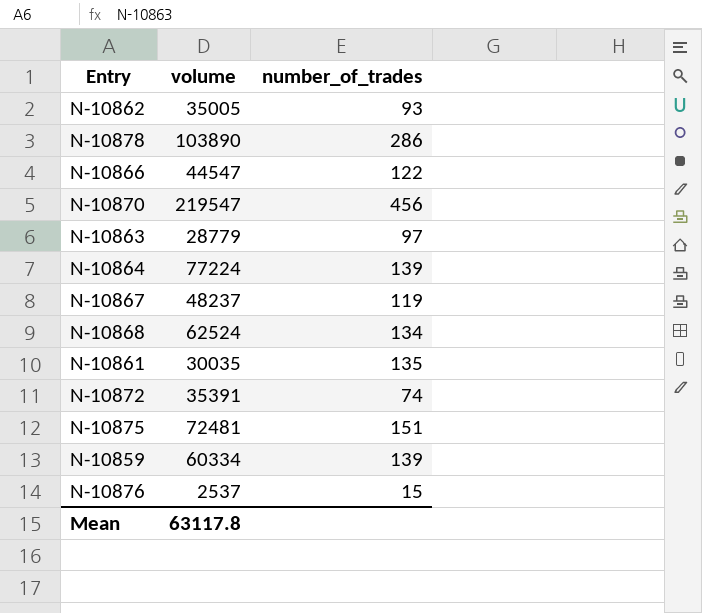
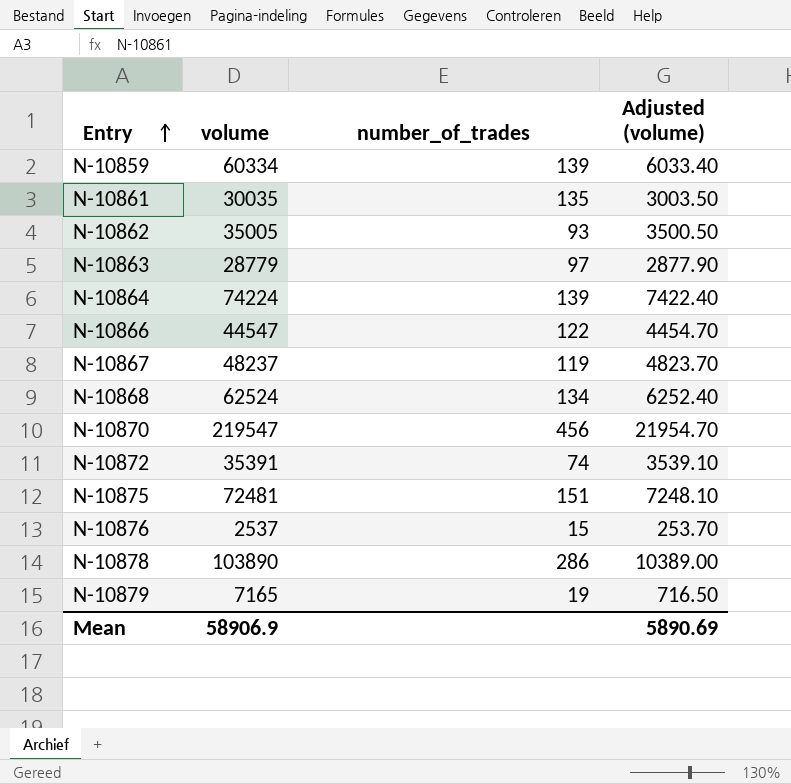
row order: none -> Entry ascending
column Adjusted (volume) | formula: none -> [volume] * 0.1
N-10864 | volume: 77224 -> 74224
row N-10879: none -> 7165 | 19 | 716.50
Mean | volume: 63117.8 -> 58906.9

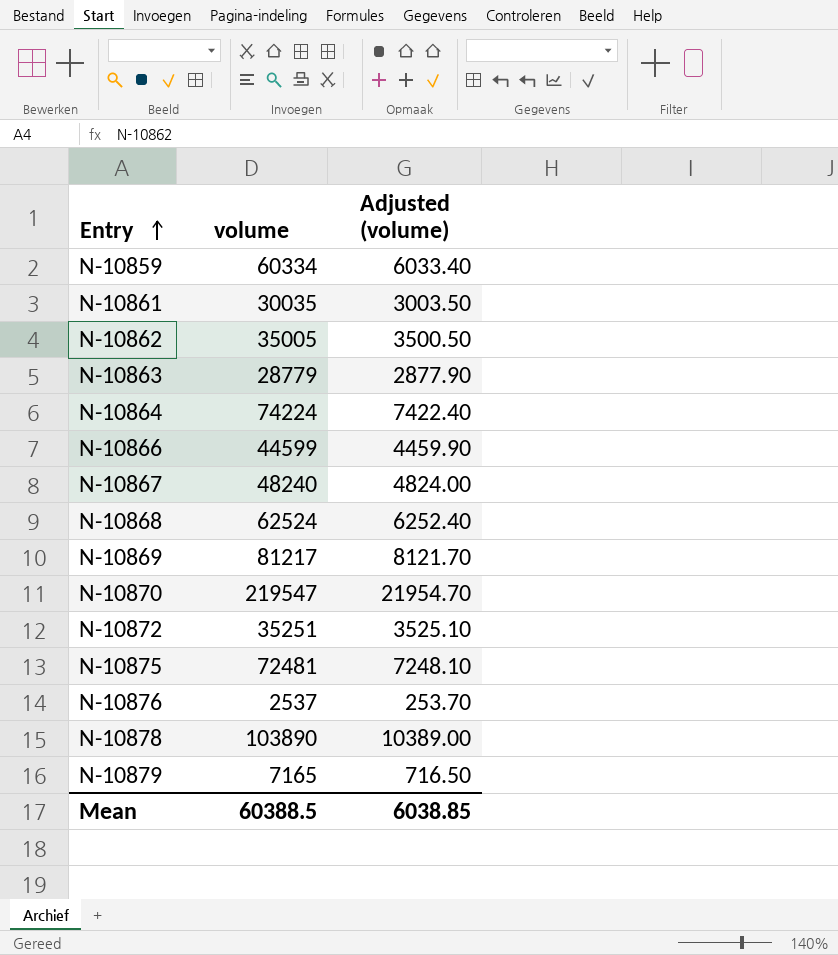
column number_of_trades | position: 3 -> none
N-10866 | volume: 44547 -> 44599
N-10866 | Adjusted (volume): 4454.70 -> 4459.90
N-10867 | volume: 48237 -> 48240
N-10867 | Adjusted (volume): 4823.70 -> 4824.00
row N-10869: none -> 81217 | 8121.70
N-10872 | volume: 35391 -> 35251
N-10872 | Adjusted (volume): 3539.10 -> 3525.10
Mean | volume: 58906.9 -> 60388.5
Mean | Adjusted (volume): 5890.69 -> 6038.85

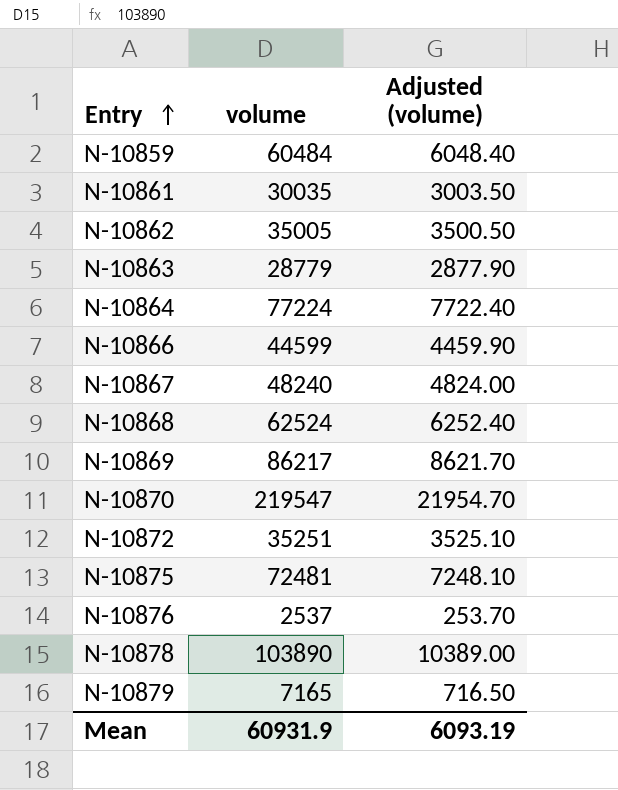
N-10859 | volume: 60334 -> 60484
N-10859 | Adjusted (volume): 6033.40 -> 6048.40
N-10864 | volume: 74224 -> 77224
N-10864 | Adjusted (volume): 7422.40 -> 7722.40
N-10869 | volume: 81217 -> 86217
N-10869 | Adjusted (volume): 8121.70 -> 8621.70
Mean | volume: 60388.5 -> 60931.9
Mean | Adjusted (volume): 6038.85 -> 6093.19

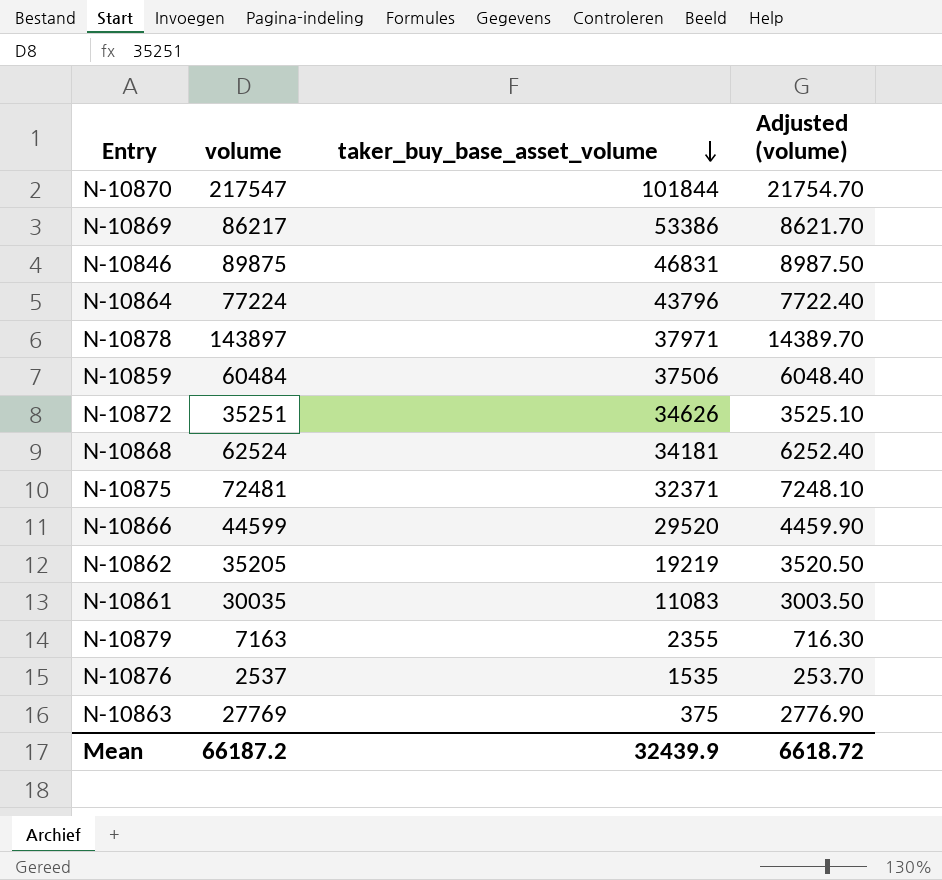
row order: Entry ascending -> taker_buy_base_asset_volume descending
column taker_buy_base_asset_volume | position: none -> 3
row N-10867: 48240 | 4824.00 -> none
N-10870 | volume: 219547 -> 217547
N-10870 | Adjusted (volume): 21954.70 -> 21754.70
row N-10846: none -> 89875 | 46831 | 8987.50
N-10878 | volume: 103890 -> 143897
N-10878 | Adjusted (volume): 10389.00 -> 14389.70
N-10862 | volume: 35005 -> 35205
N-10862 | Adjusted (volume): 3500.50 -> 3520.50
N-10879 | volume: 7165 -> 7163
N-10879 | Adjusted (volume): 716.50 -> 716.30
N-10863 | volume: 28779 -> 27769
N-10863 | Adjusted (volume): 2877.90 -> 2776.90
Mean | volume: 60931.9 -> 66187.2
Mean | Adjusted (volume): 6093.19 -> 6618.72

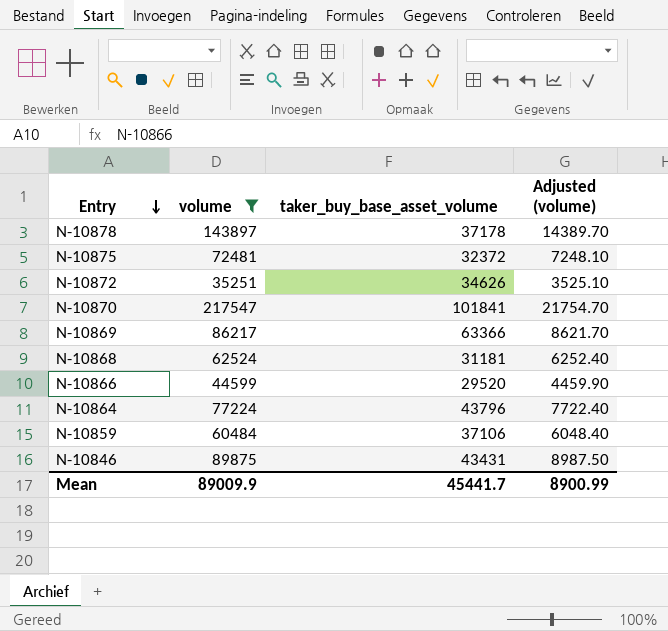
filter: none -> volume >= 35251
row order: taker_buy_base_asset_volume descending -> Entry descending
N-10878 | taker_buy_base_asset_volume: 37971 -> 37178
N-10875 | taker_buy_base_asset_volume: 32371 -> 32372
N-10870 | taker_buy_base_asset_volume: 101844 -> 101841
N-10869 | taker_buy_base_asset_volume: 53386 -> 63366
N-10868 | taker_buy_base_asset_volume: 34181 -> 31181
N-10859 | taker_buy_base_asset_volume: 37506 -> 37106
N-10846 | taker_buy_base_asset_volume: 46831 -> 43431
Mean | volume: 66187.2 -> 89009.9
Mean | taker_buy_base_asset_volume: 32439.9 -> 45441.7
Mean | Adjusted (volume): 6618.72 -> 8900.99

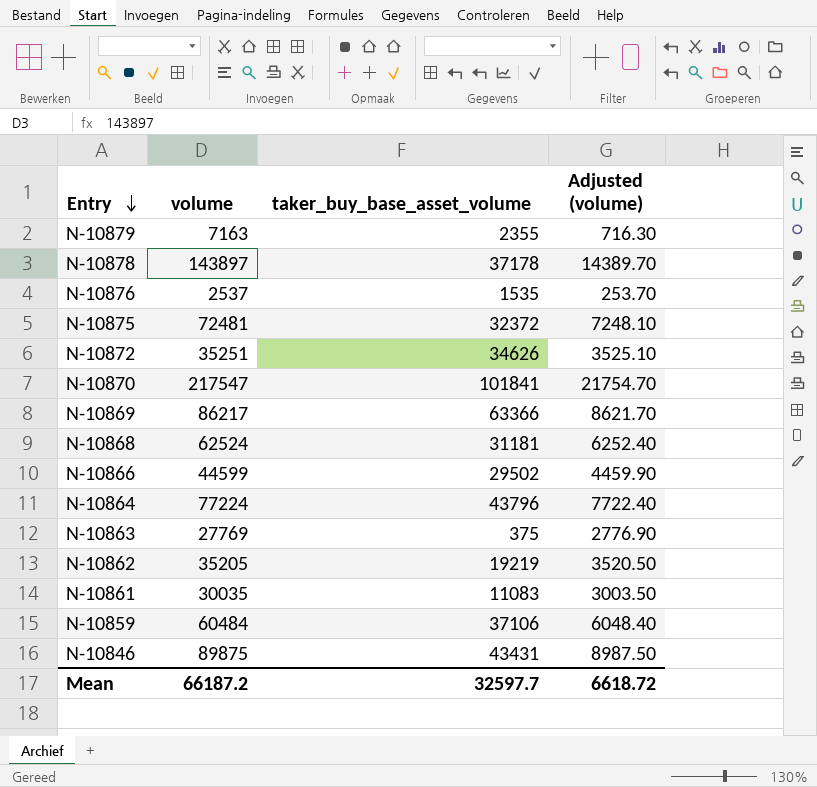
filter: volume >= 35251 -> none
N-10866 | taker_buy_base_asset_volume: 29520 -> 29502
Mean | volume: 89009.9 -> 66187.2
Mean | taker_buy_base_asset_volume: 45441.7 -> 32597.7
Mean | Adjusted (volume): 8900.99 -> 6618.72

